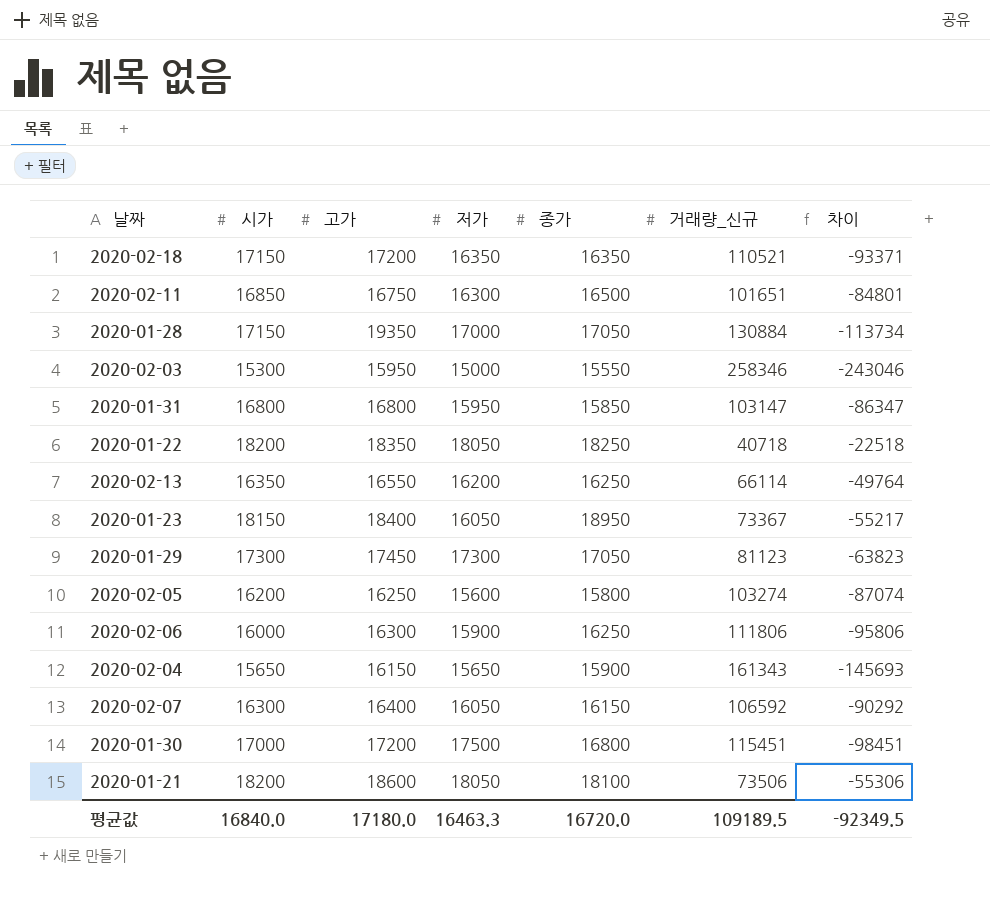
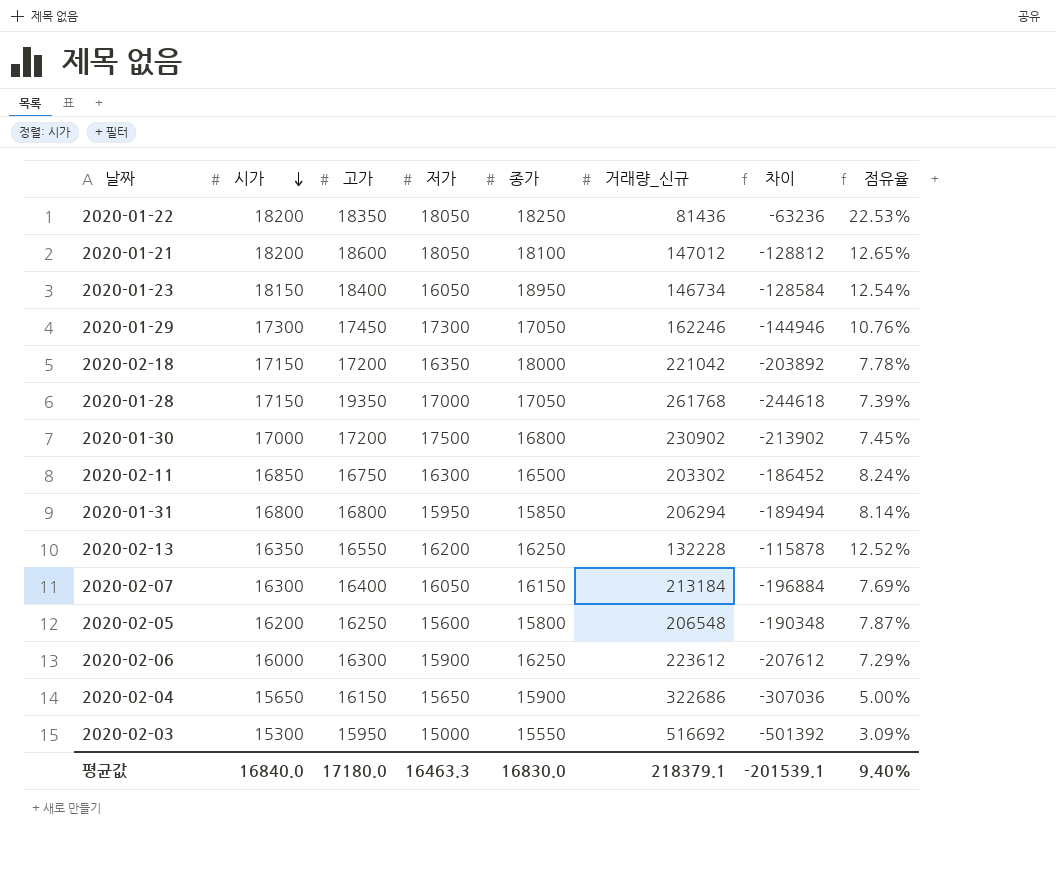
row order: none -> 시가 descending
column 점유율 | formula: none -> [고가] / [거래량_신규]
2020-01-22 | 거래량_신규: 40718 -> 81436
2020-01-22 | 차이: -22518 -> -63236
2020-01-21 | 거래량_신규: 73506 -> 147012
2020-01-21 | 차이: -55306 -> -128812
2020-01-23 | 거래량_신규: 73367 -> 146734
2020-01-23 | 차이: -55217 -> -128584
2020-01-29 | 거래량_신규: 81123 -> 162246
2020-01-29 | 차이: -63823 -> -144946
2020-02-18 | 종가: 16350 -> 18000
2020-02-18 | 거래량_신규: 110521 -> 221042
2020-02-18 | 차이: -93371 -> -203892
2020-01-28 | 거래량_신규: 130884 -> 261768
2020-01-28 | 차이: -113734 -> -244618
2020-01-30 | 거래량_신규: 115451 -> 230902
2020-01-30 | 차이: -98451 -> -213902
2020-02-11 | 거래량_신규: 101651 -> 203302
2020-02-11 | 차이: -84801 -> -186452
2020-01-31 | 거래량_신규: 103147 -> 206294
2020-01-31 | 차이: -86347 -> -189494
2020-02-13 | 거래량_신규: 66114 -> 132228
2020-02-13 | 차이: -49764 -> -115878
2020-02-07 | 거래량_신규: 106592 -> 213184
2020-02-07 | 차이: -90292 -> -196884
2020-02-05 | 거래량_신규: 103274 -> 206548
2020-02-05 | 차이: -87074 -> -190348
2020-02-06 | 거래량_신규: 111806 -> 223612
2020-02-06 | 차이: -95806 -> -207612
2020-02-04 | 거래량_신규: 161343 -> 322686
2020-02-04 | 차이: -145693 -> -307036
2020-02-03 | 거래량_신규: 258346 -> 516692
2020-02-03 | 차이: -243046 -> -501392
평균값 | 종가: 16720.0 -> 16830.0
평균값 | 거래량_신규: 109189.5 -> 218379.1
평균값 | 차이: -92349.5 -> -201539.1

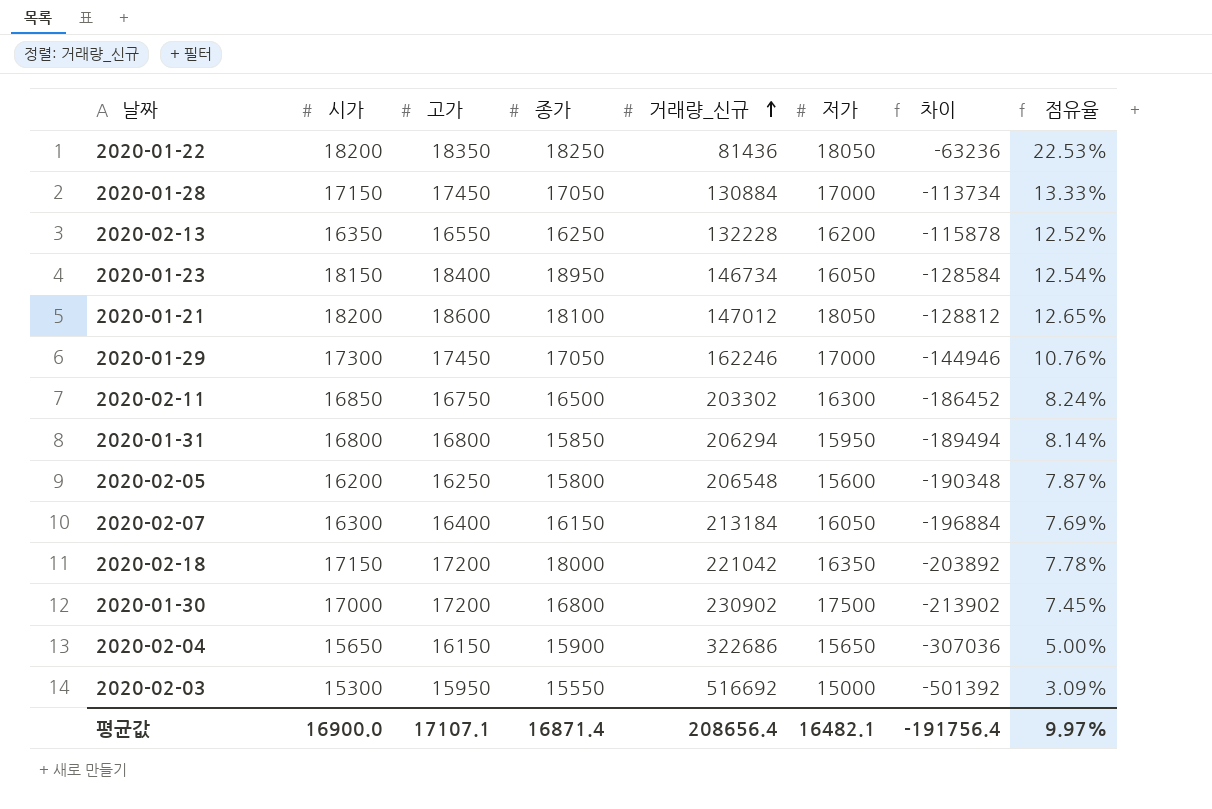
row order: 시가 descending -> 거래량_신규 ascending
column 저가 | position: 4 -> 6
row 2020-02-06: 16000 | 16300 | 15900 | 16250 | 223612 | -207612 | 7.29% -> none
2020-01-28 | 고가: 19350 -> 17450
2020-01-28 | 거래량_신규: 261768 -> 130884
2020-01-28 | 차이: -244618 -> -113734
2020-01-28 | 점유율: 7.39% -> 13.33%
2020-01-29 | 저가: 17300 -> 17000
평균값 | 시가: 16840.0 -> 16900.0
평균값 | 고가: 17180.0 -> 17107.1
평균값 | 종가: 16830.0 -> 16871.4
평균값 | 거래량_신규: 218379.1 -> 208656.4
평균값 | 저가: 16463.3 -> 16482.1
평균값 | 차이: -201539.1 -> -191756.4
평균값 | 점유율: 9.40% -> 9.97%

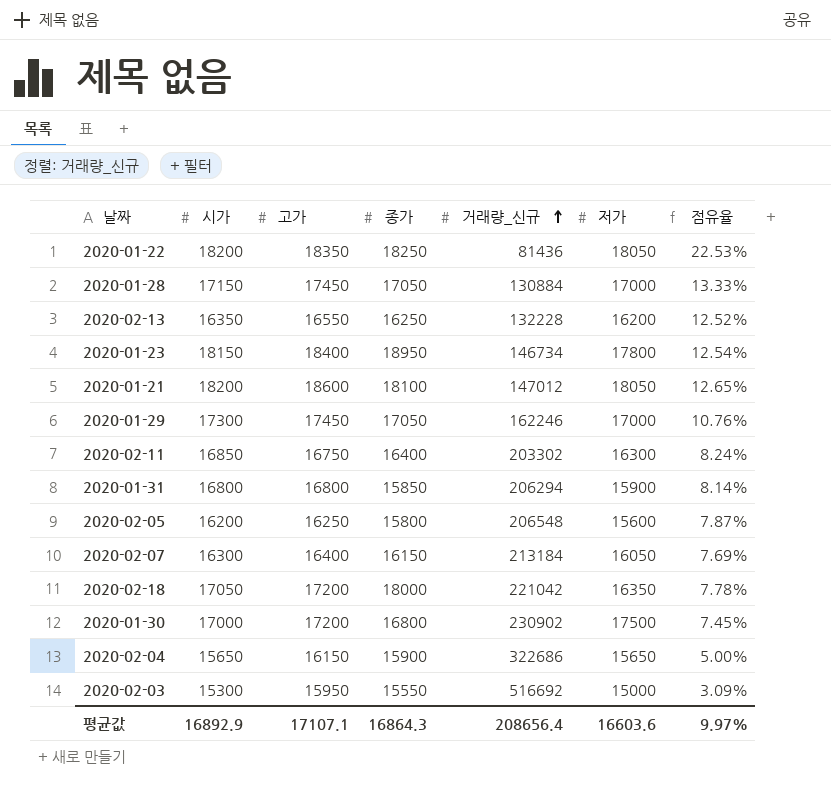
column 차이 | formula: [시가] - [거래량_신규] -> none
2020-01-23 | 저가: 16050 -> 17800
2020-02-11 | 종가: 16500 -> 16400
2020-01-31 | 저가: 15950 -> 15900
2020-02-18 | 시가: 17150 -> 17050
평균값 | 시가: 16900.0 -> 16892.9
평균값 | 종가: 16871.4 -> 16864.3
평균값 | 저가: 16482.1 -> 16603.6

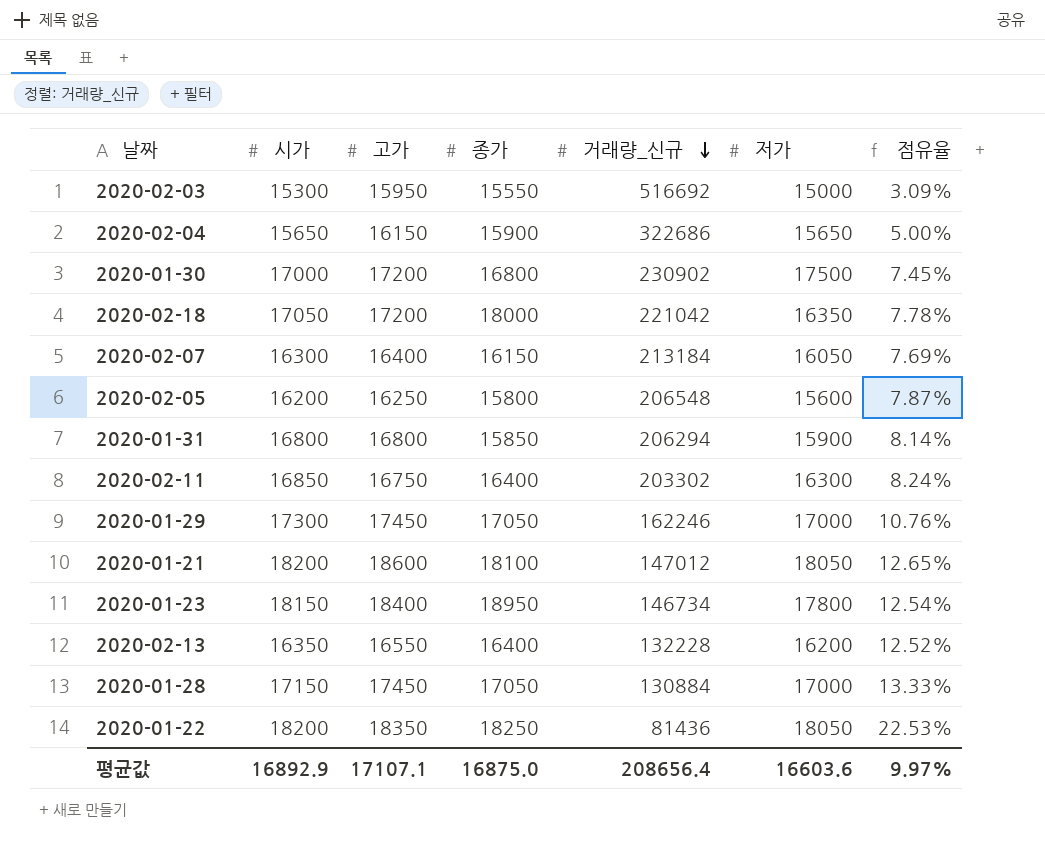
row order: 거래량_신규 ascending -> 거래량_신규 descending
2020-02-13 | 종가: 16250 -> 16400
평균값 | 종가: 16864.3 -> 16875.0

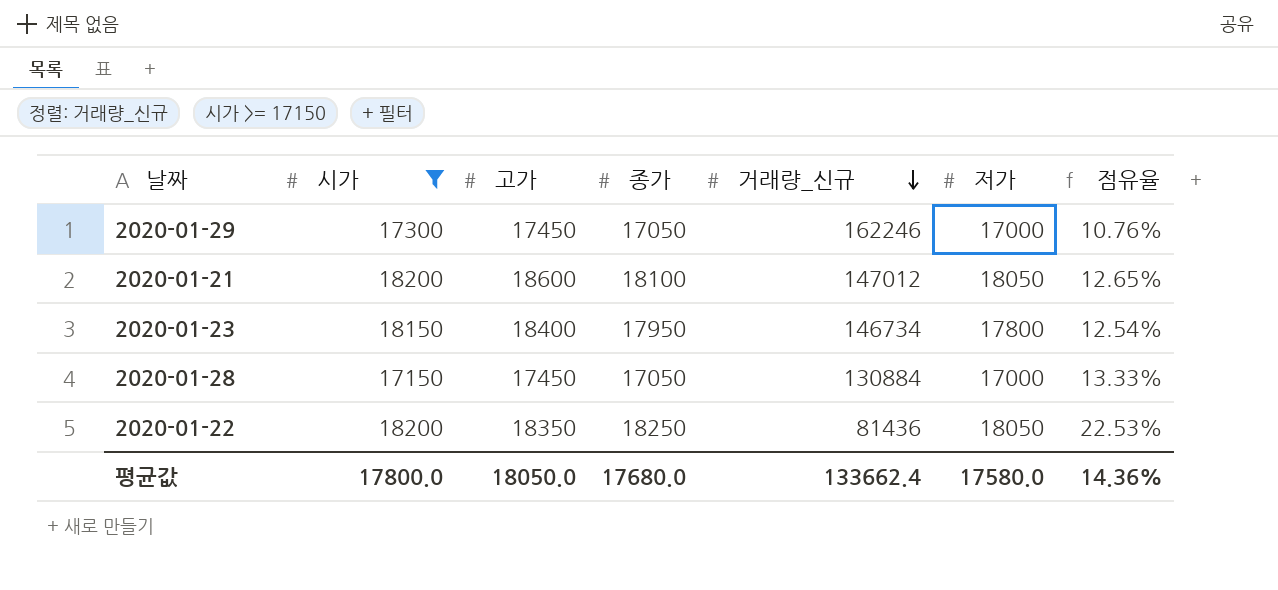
filter: none -> 시가 >= 17150
2020-01-23 | 종가: 18950 -> 17950
평균값 | 시가: 16892.9 -> 17800.0
평균값 | 고가: 17107.1 -> 18050.0
평균값 | 종가: 16875.0 -> 17680.0
평균값 | 거래량_신규: 208656.4 -> 133662.4
평균값 | 저가: 16603.6 -> 17580.0
평균값 | 점유율: 9.97% -> 14.36%

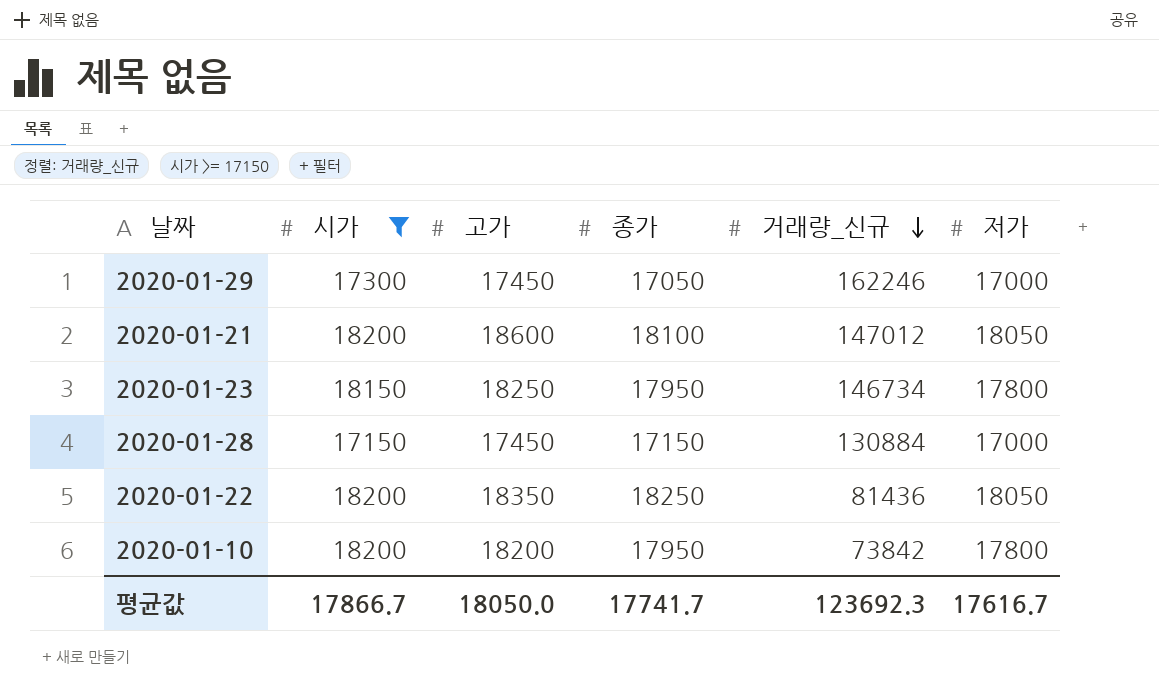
column 점유율 | formula: [고가] / [거래량_신규] -> none
2020-01-23 | 고가: 18400 -> 18250
2020-01-28 | 종가: 17050 -> 17150
row 2020-01-10: none -> 18200 | 18200 | 17950 | 73842 | 17800
평균값 | 시가: 17800.0 -> 17866.7
평균값 | 종가: 17680.0 -> 17741.7
평균값 | 거래량_신규: 133662.4 -> 123692.3
평균값 | 저가: 17580.0 -> 17616.7

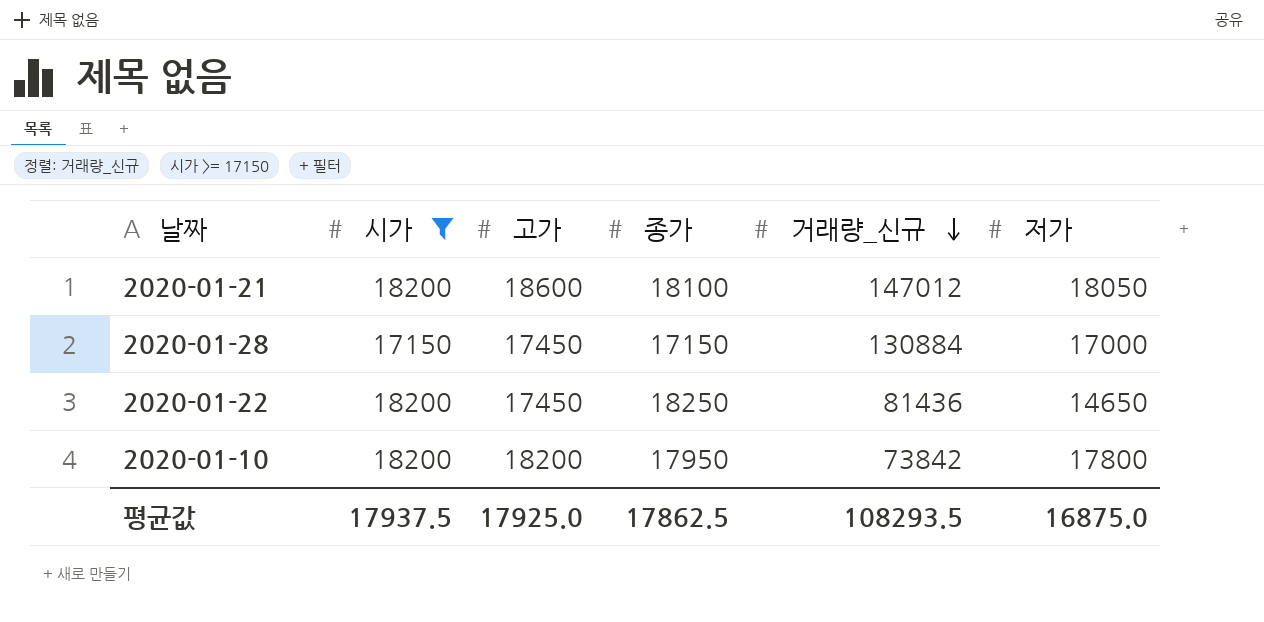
row 2020-01-29: 17300 | 17450 | 17050 | 162246 | 17000 -> none
row 2020-01-23: 18150 | 18250 | 17950 | 146734 | 17800 -> none
2020-01-22 | 고가: 18350 -> 17450
2020-01-22 | 저가: 18050 -> 14650
평균값 | 시가: 17866.7 -> 17937.5
평균값 | 고가: 18050.0 -> 17925.0
평균값 | 종가: 17741.7 -> 17862.5
평균값 | 거래량_신규: 123692.3 -> 108293.5
평균값 | 저가: 17616.7 -> 16875.0

